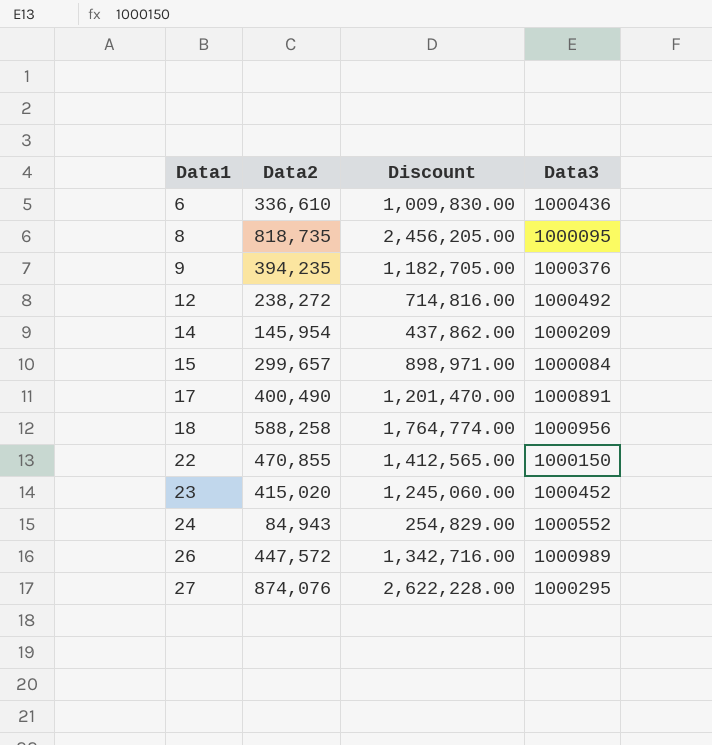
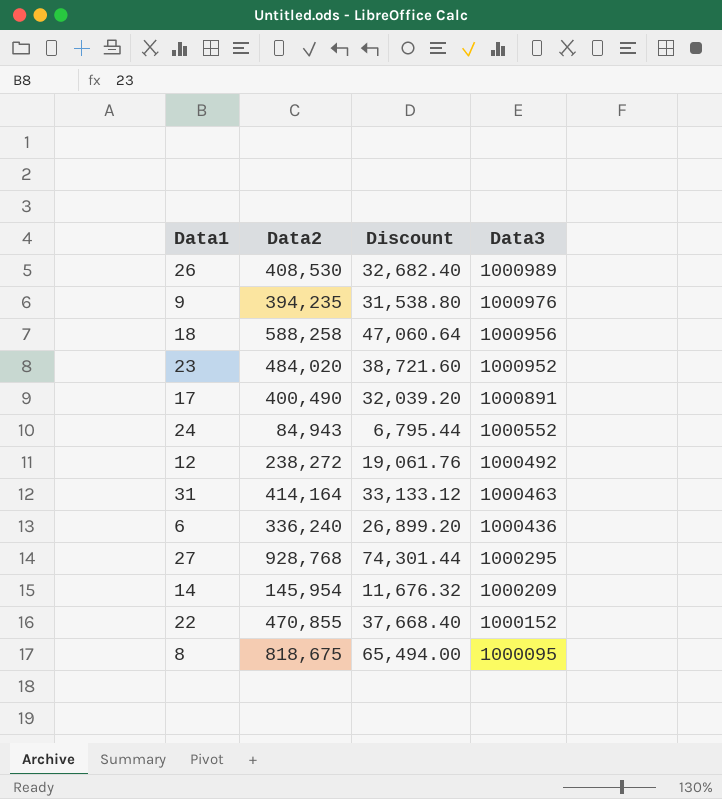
row order: Data1 ascending -> Data3 descending
column Discount | formula: [Data2] * 3 -> [Data2] * 0.08
row 15: 299,657 | 898,971.00 | 1000084 -> none
26 | Data2: 447,572 -> 408,530
9 | Data3: 1000376 -> 1000976
23 | Data2: 415,020 -> 484,020
23 | Data3: 1000452 -> 1000952
row 31: none -> 414,164 | 33,133.12 | 1000463
6 | Data2: 336,610 -> 336,240
27 | Data2: 874,076 -> 928,768
22 | Data3: 1000150 -> 1000152
8 | Data2: 818,735 -> 818,675

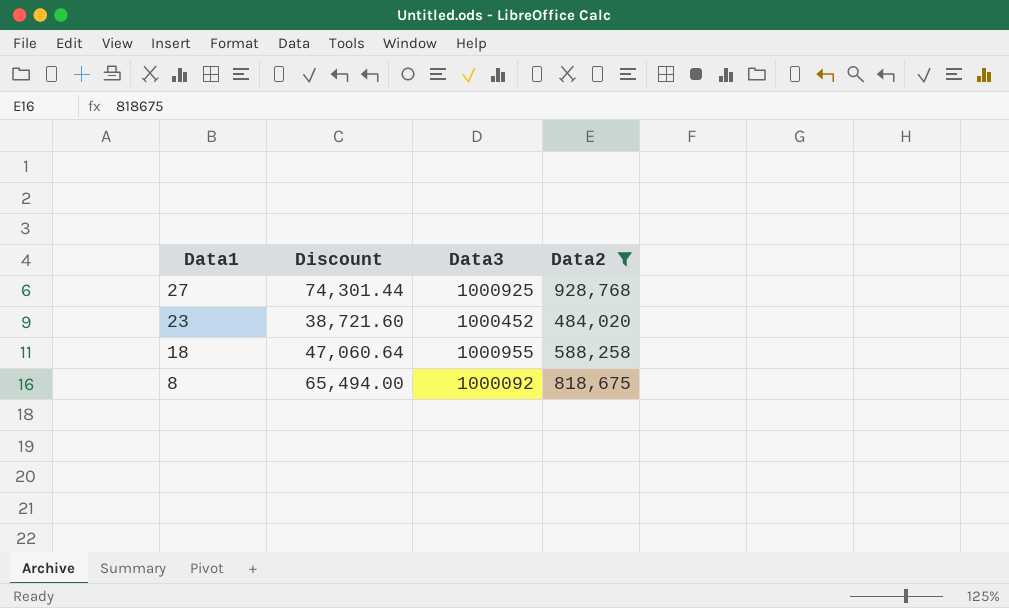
filter: none -> Data2 >= 484,020
row order: Data3 descending -> Data1 descending
column Data2 | position: 2 -> 4
27 | Data3: 1000295 -> 1000925
23 | Data3: 1000952 -> 1000452
18 | Data3: 1000956 -> 1000955
8 | Data3: 1000095 -> 1000092

